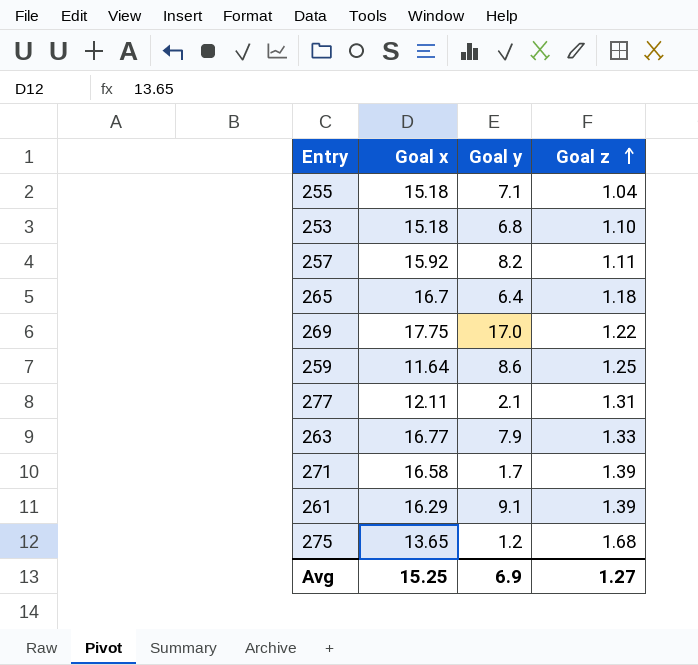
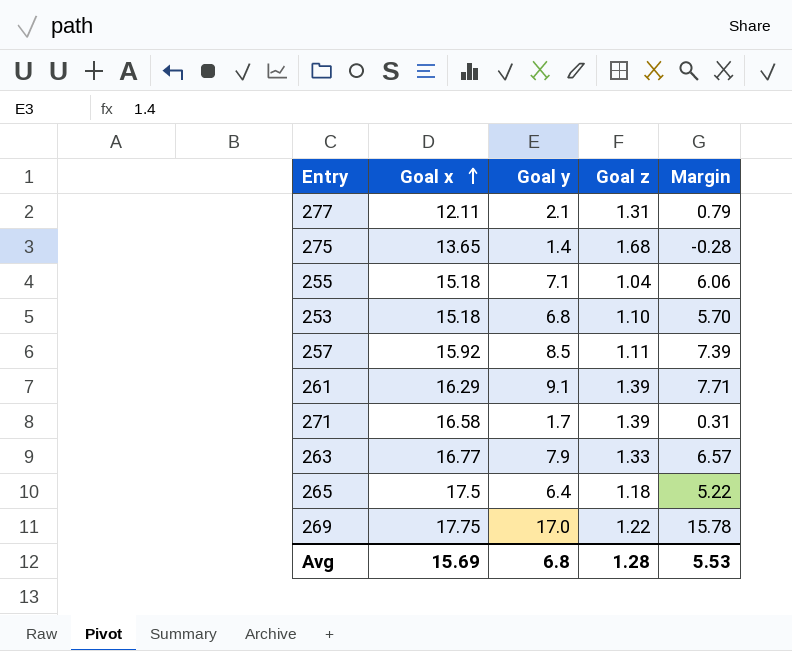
row order: Goal z ascending -> Goal x ascending
column Margin | formula: none -> [Goal y] - [Goal z]
row 259: 11.64 | 8.6 | 1.25 -> none
275 | Goal y: 1.2 -> 1.4
257 | Goal y: 8.2 -> 8.5
265 | Goal x: 16.7 -> 17.5
Avg | Goal x: 15.25 -> 15.69
Avg | Goal y: 6.9 -> 6.8
Avg | Goal z: 1.27 -> 1.28

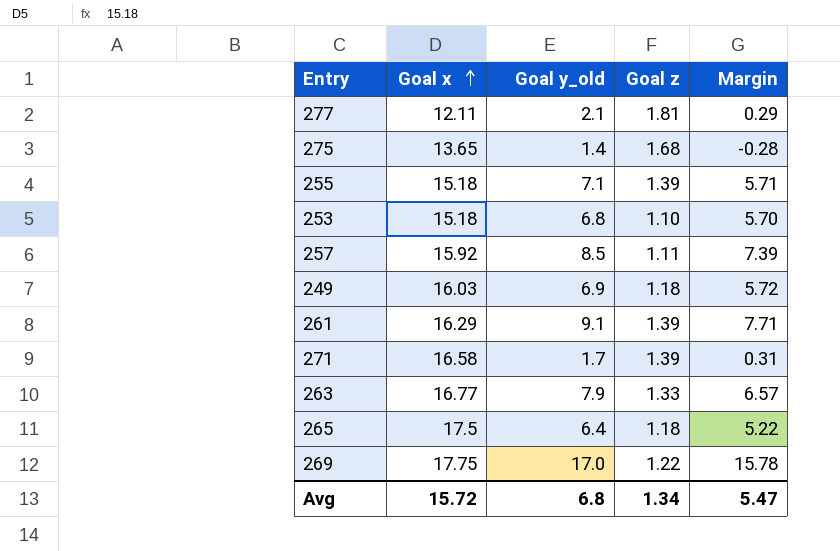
column name: Goal y -> Goal y_old
277 | Goal z: 1.31 -> 1.81
277 | Margin: 0.79 -> 0.29
255 | Goal z: 1.04 -> 1.39
255 | Margin: 6.06 -> 5.71
row 249: none -> 16.03 | 6.9 | 1.18 | 5.72
Avg | Goal x: 15.69 -> 15.72
Avg | Goal z: 1.28 -> 1.34
Avg | Margin: 5.53 -> 5.47

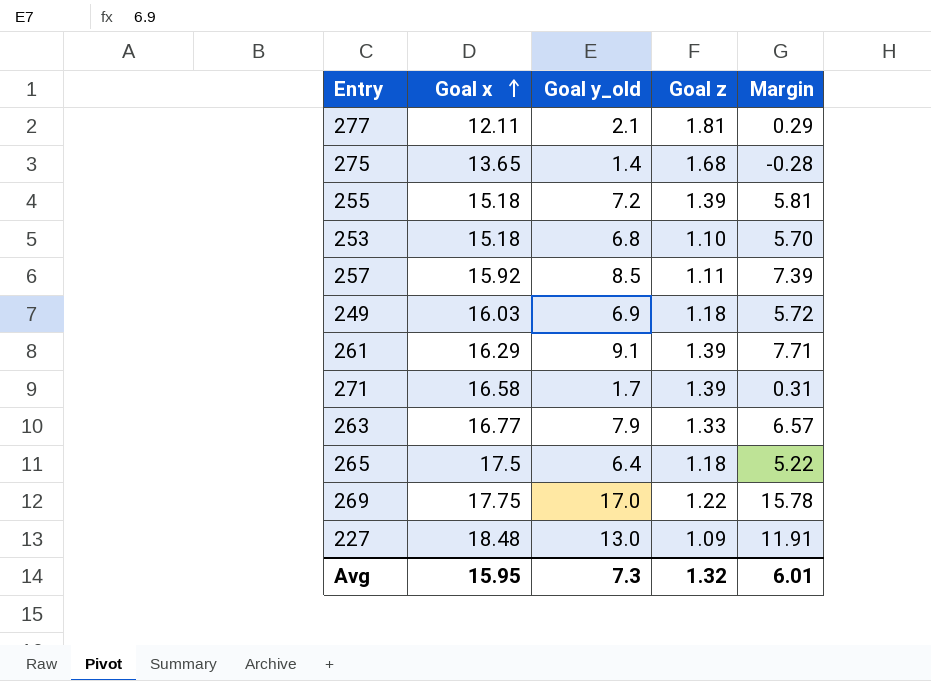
255 | Goal y_old: 7.1 -> 7.2
255 | Margin: 5.71 -> 5.81
row 227: none -> 18.48 | 13.0 | 1.09 | 11.91
Avg | Goal x: 15.72 -> 15.95
Avg | Goal y_old: 6.8 -> 7.3
Avg | Goal z: 1.34 -> 1.32
Avg | Margin: 5.47 -> 6.01

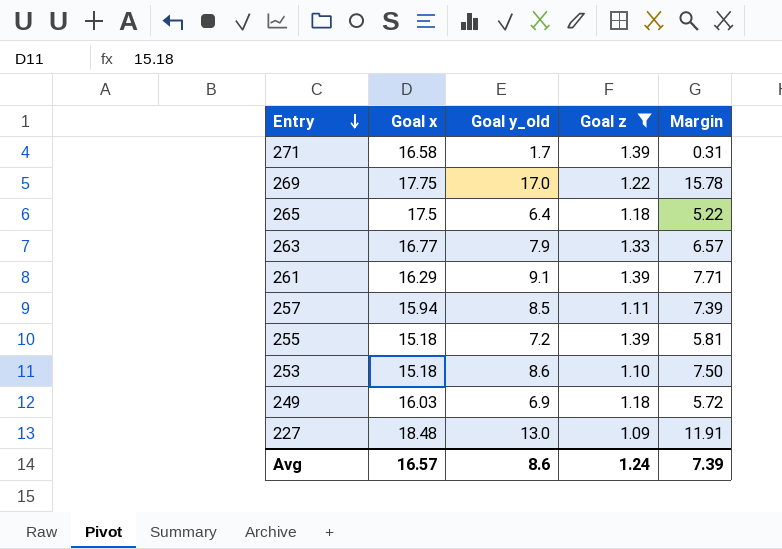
filter: none -> Goal z <= 1.39
row order: Goal x ascending -> Entry descending
257 | Goal x: 15.92 -> 15.94
253 | Goal y_old: 6.8 -> 8.6
253 | Margin: 5.70 -> 7.50
Avg | Goal x: 15.95 -> 16.57
Avg | Goal y_old: 7.3 -> 8.6
Avg | Goal z: 1.32 -> 1.24
Avg | Margin: 6.01 -> 7.39

